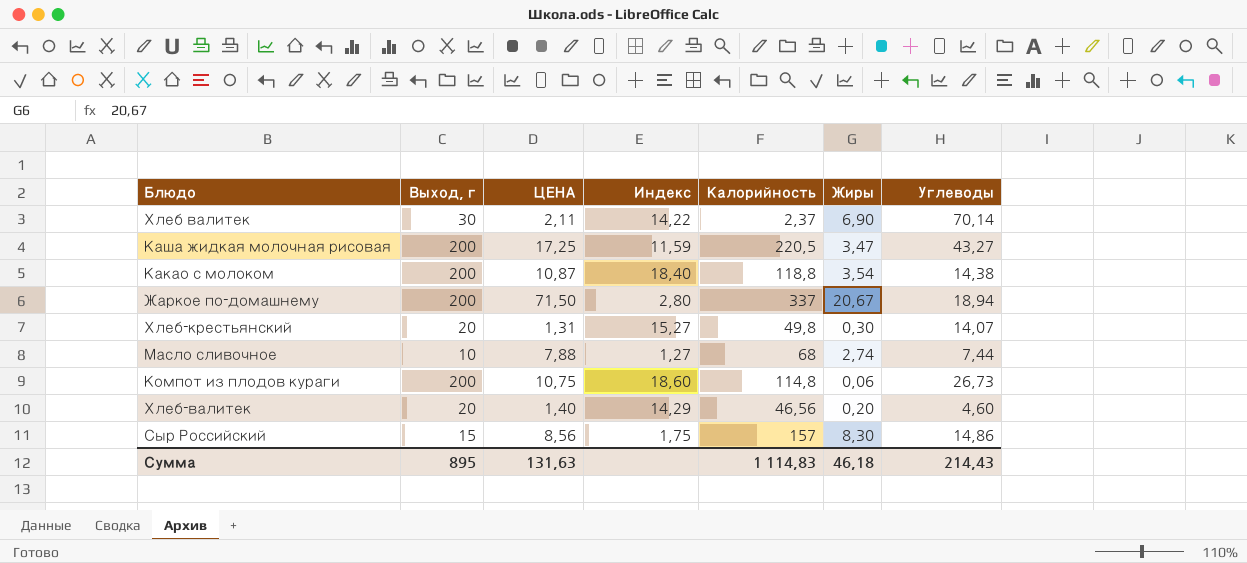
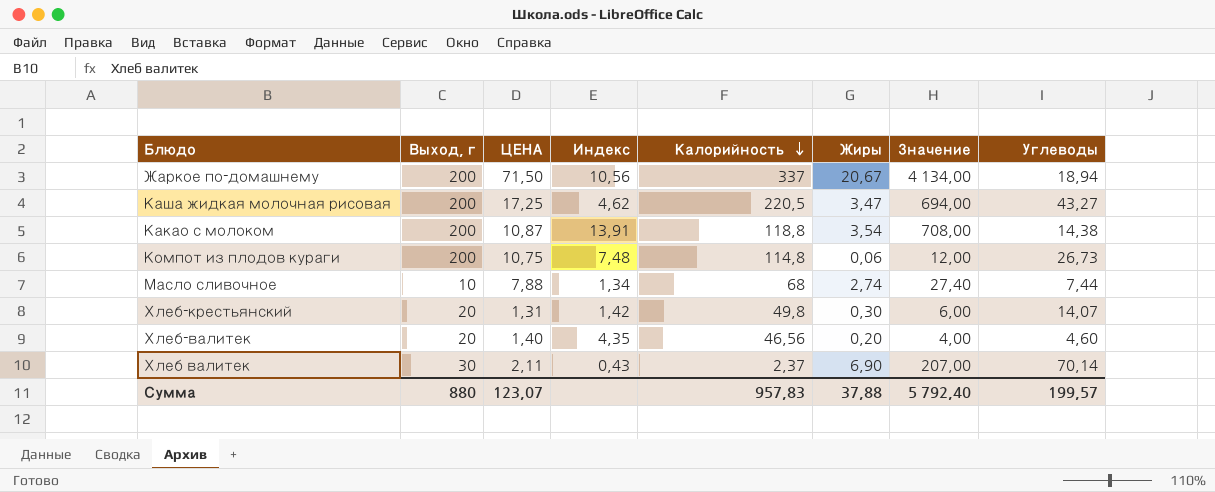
row order: none -> Калорийность descending
column Индекс | formula: [Выход, г] / [ЦЕНА] -> [Выход, г] / [Углеводы]
column Значение | formula: none -> [Выход, г] * [Жиры]
row Сыр Российский: 15 | 8,56 | 1,75 | 157 | 8,30 | 14,86 -> none
Сумма | Выход, г: 895 -> 880
Сумма | ЦЕНА: 131,63 -> 123,07
Сумма | Калорийность: 1 114,83 -> 957,83
Сумма | Жиры: 46,18 -> 37,88
Сумма | Углеводы: 214,43 -> 199,57

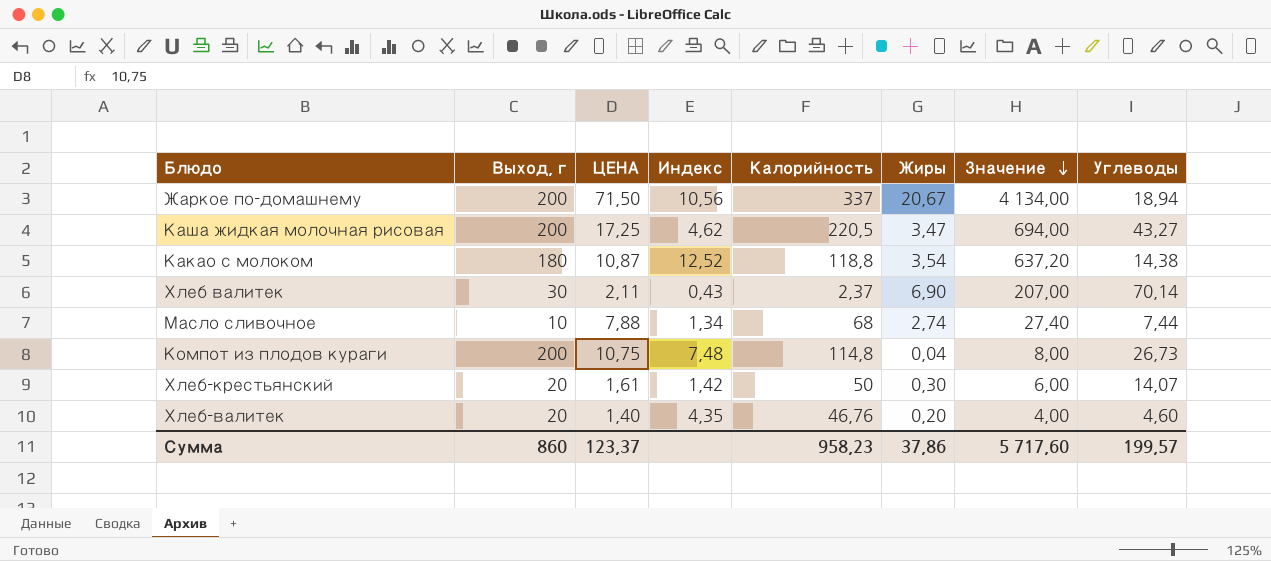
row order: Калорийность descending -> Значение descending
Какао с молоком | Выход, г: 200 -> 180
Какао с молоком | Индекс: 13,91 -> 12,52
Какао с молоком | Значение: 708,00 -> 637,20
Компот из плодов кураги | Жиры: 0,06 -> 0,04
Компот из плодов кураги | Значение: 12,00 -> 8,00
Хлеб-крестьянский | ЦЕНА: 1,31 -> 1,61
Хлеб-крестьянский | Калорийность: 49,8 -> 50
Хлеб-валитек | Калорийность: 46,56 -> 46,76
Сумма | Выход, г: 880 -> 860
Сумма | ЦЕНА: 123,07 -> 123,37
Сумма | Калорийность: 957,83 -> 958,23
Сумма | Жиры: 37,88 -> 37,86
Сумма | Значение: 5 792,40 -> 5 717,60

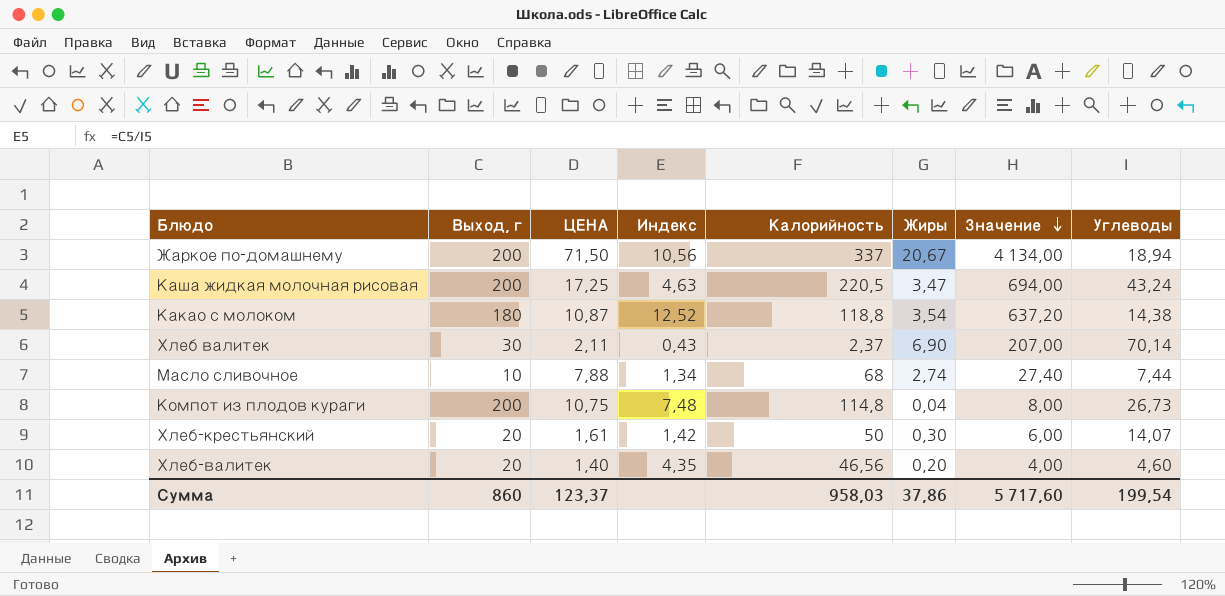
Каша жидкая молочная рисовая | Индекс: 4,62 -> 4,63
Каша жидкая молочная рисовая | Углеводы: 43,27 -> 43,24
Хлеб-валитек | Калорийность: 46,76 -> 46,56
Сумма | Калорийность: 958,23 -> 958,03
Сумма | Углеводы: 199,57 -> 199,54

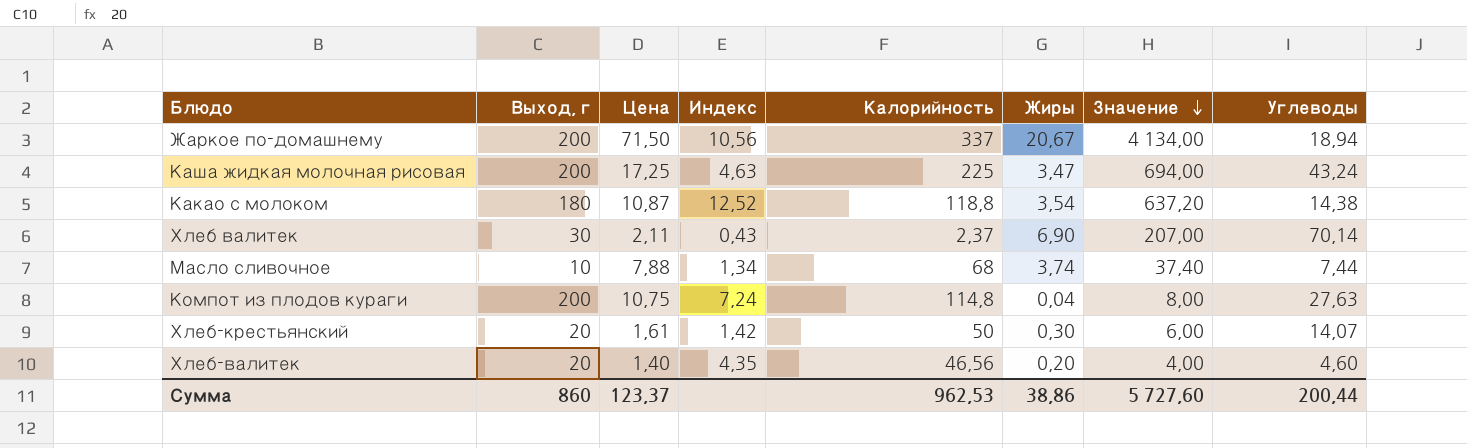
column name: ЦЕНА -> Цена
Каша жидкая молочная рисовая | Калорийность: 220,5 -> 225
Масло сливочное | Жиры: 2,74 -> 3,74
Масло сливочное | Значение: 27,40 -> 37,40
Компот из плодов кураги | Индекс: 7,48 -> 7,24
Компот из плодов кураги | Углеводы: 26,73 -> 27,63
Сумма | Калорийность: 958,03 -> 962,53
Сумма | Жиры: 37,86 -> 38,86
Сумма | Значение: 5 717,60 -> 5 727,60
Сумма | Углеводы: 199,54 -> 200,44

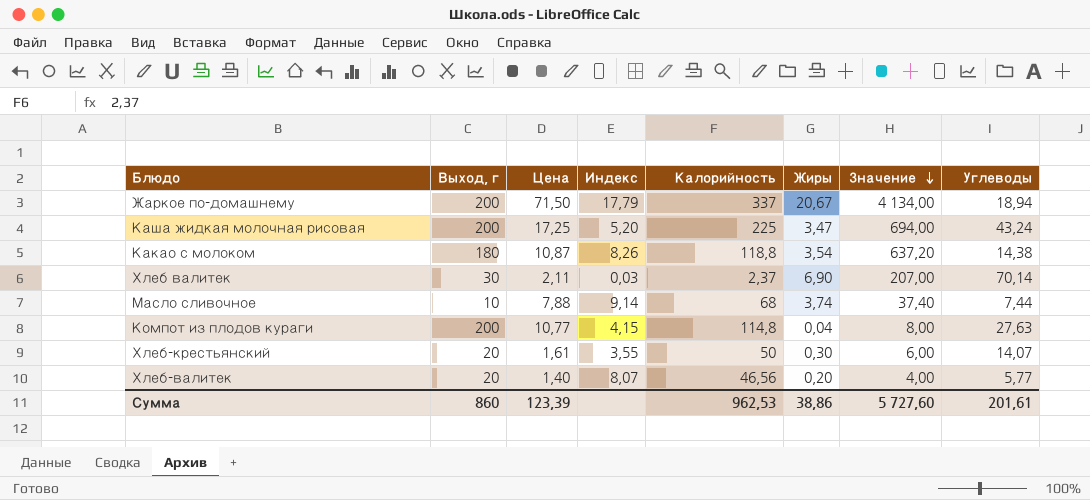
column Индекс | formula: [Выход, г] / [Углеводы] -> [Калорийность] / [Углеводы]
Компот из плодов кураги | Цена: 10,75 -> 10,77
Хлеб-валитек | Углеводы: 4,60 -> 5,77
Сумма | Цена: 123,37 -> 123,39
Сумма | Углеводы: 200,44 -> 201,61

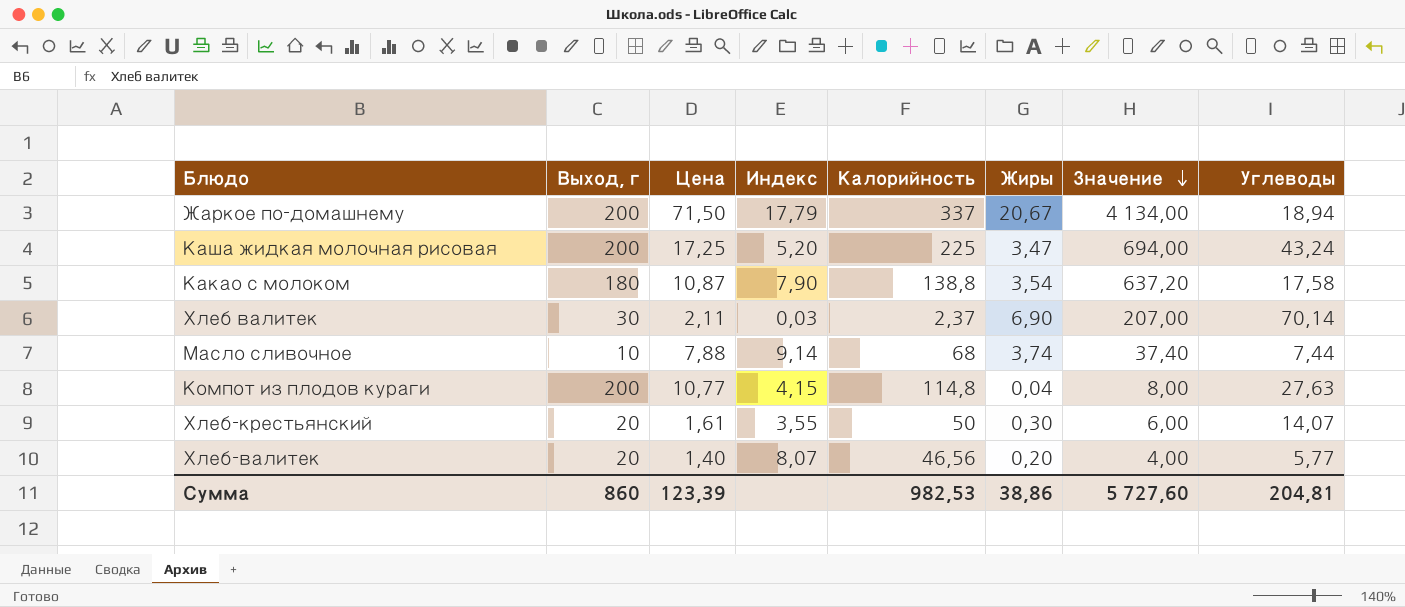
Какао с молоком | Индекс: 8,26 -> 7,90
Какао с молоком | Калорийность: 118,8 -> 138,8
Какао с молоком | Углеводы: 14,38 -> 17,58
Сумма | Калорийность: 962,53 -> 982,53
Сумма | Углеводы: 201,61 -> 204,81

